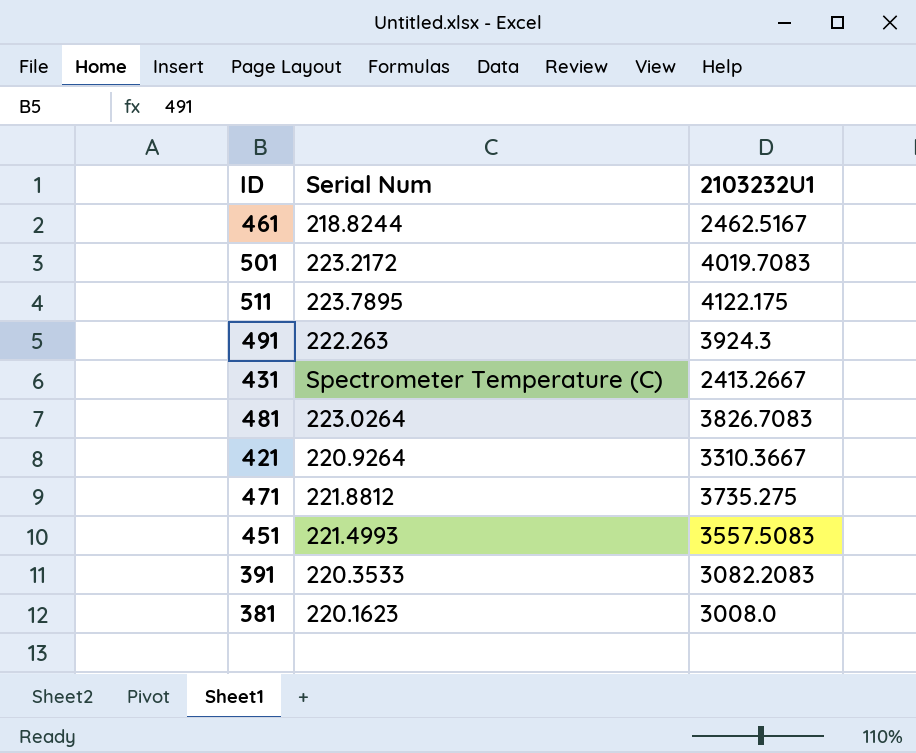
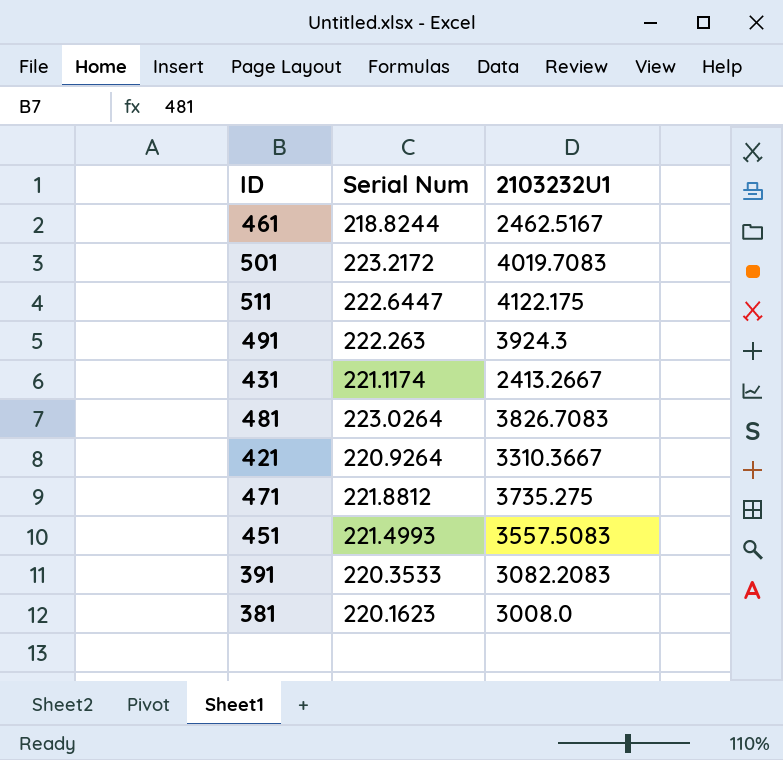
511 | Serial Num: 223.7895 -> 222.6447
431 | Serial Num: Spectrometer Temperature (C) -> 221.1174

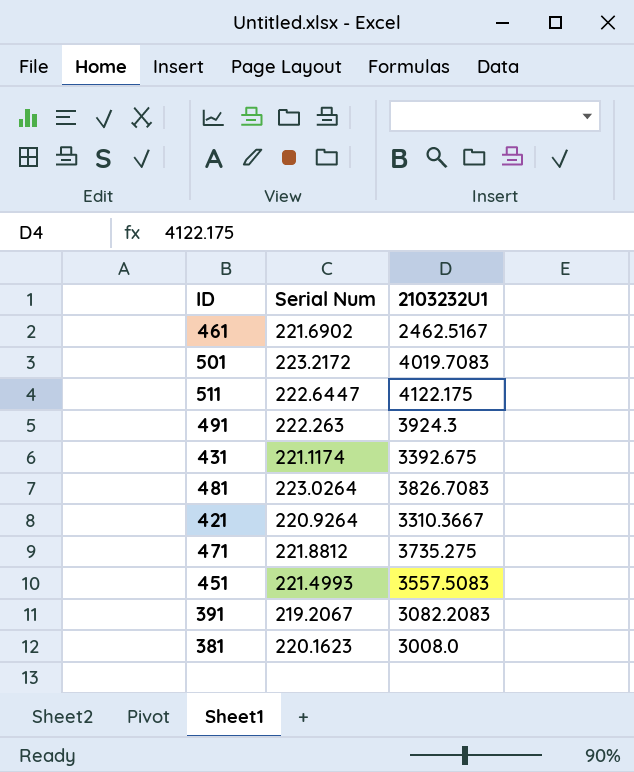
461 | Serial Num: 218.8244 -> 221.6902
431 | 2103232U1: 2413.2667 -> 3392.675
391 | Serial Num: 220.3533 -> 219.2067

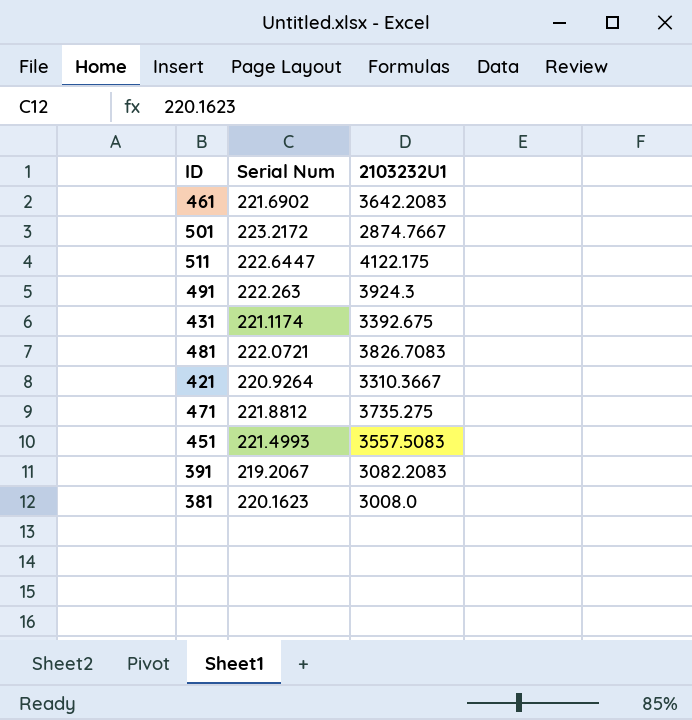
461 | 2103232U1: 2462.5167 -> 3642.2083
501 | 2103232U1: 4019.7083 -> 2874.7667
481 | Serial Num: 223.0264 -> 222.0721

